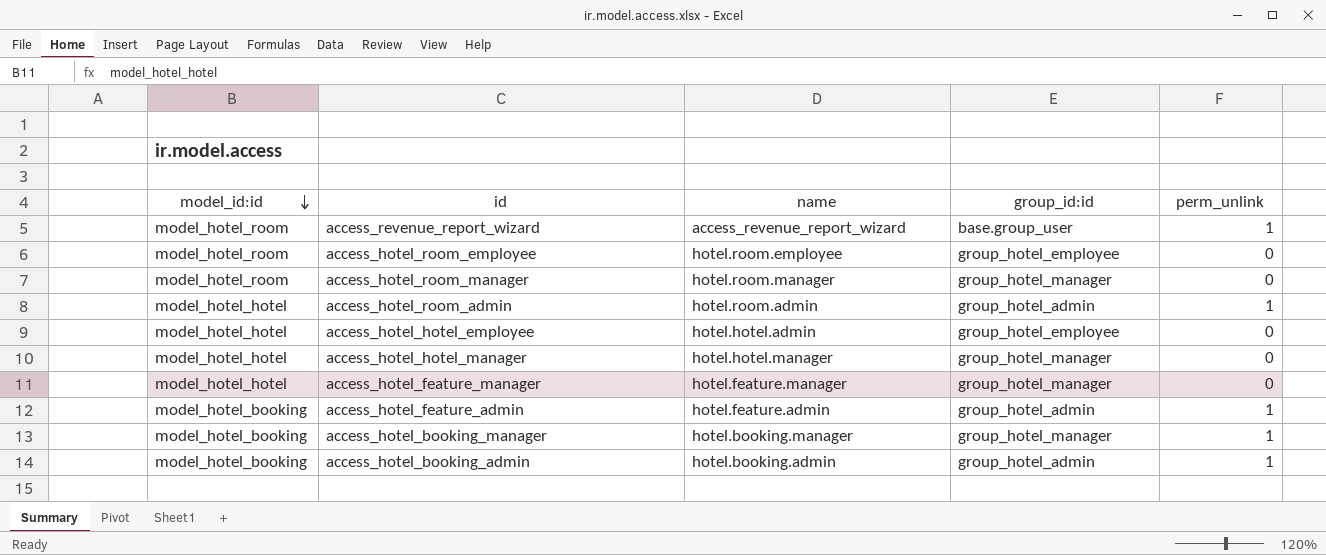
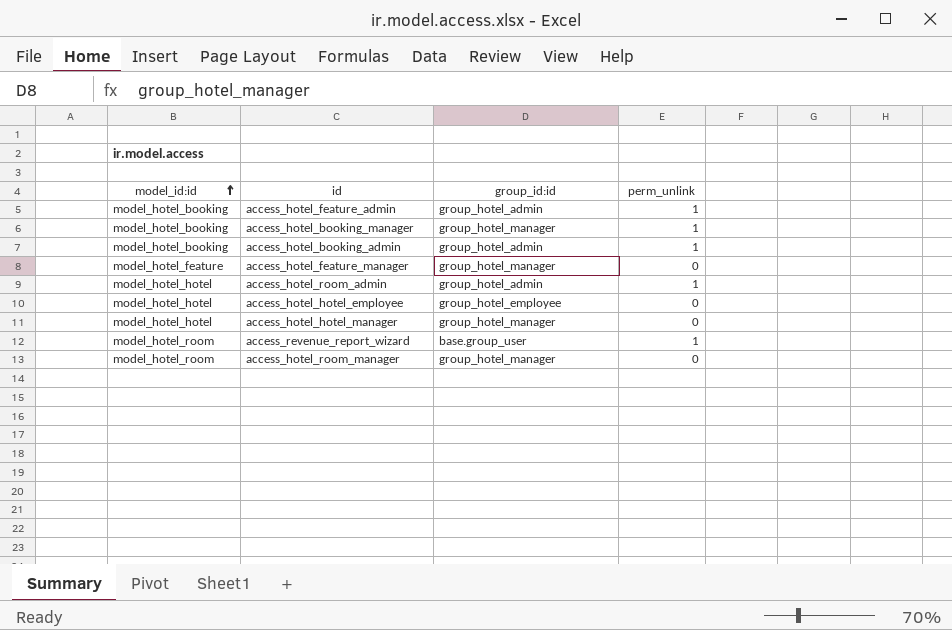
row order: model_id:id descending -> model_id:id ascending
column name | position: 3 -> none
row access_hotel_room_employee: model_hotel_room | hotel.room.employee | group_hotel_employee | 0 -> none
access_hotel_feature_manager | model_id:id: model_hotel_hotel -> model_hotel_feature

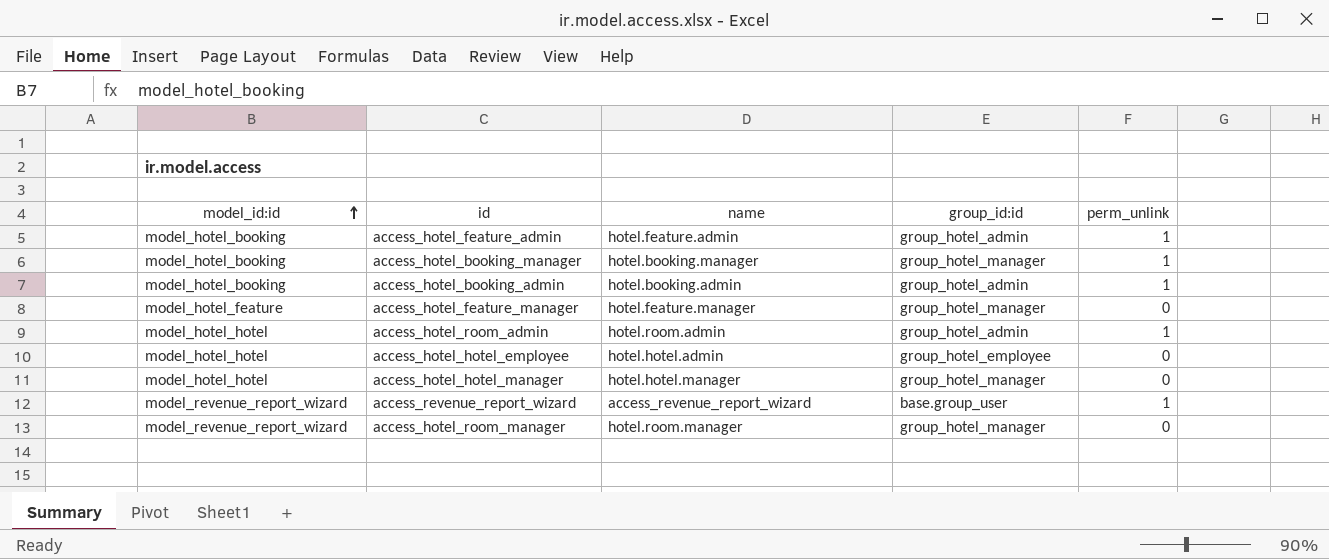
column name | position: none -> 3
access_revenue_report_wizard | model_id:id: model_hotel_room -> model_revenue_report_wizard
access_hotel_room_manager | model_id:id: model_hotel_room -> model_revenue_report_wizard

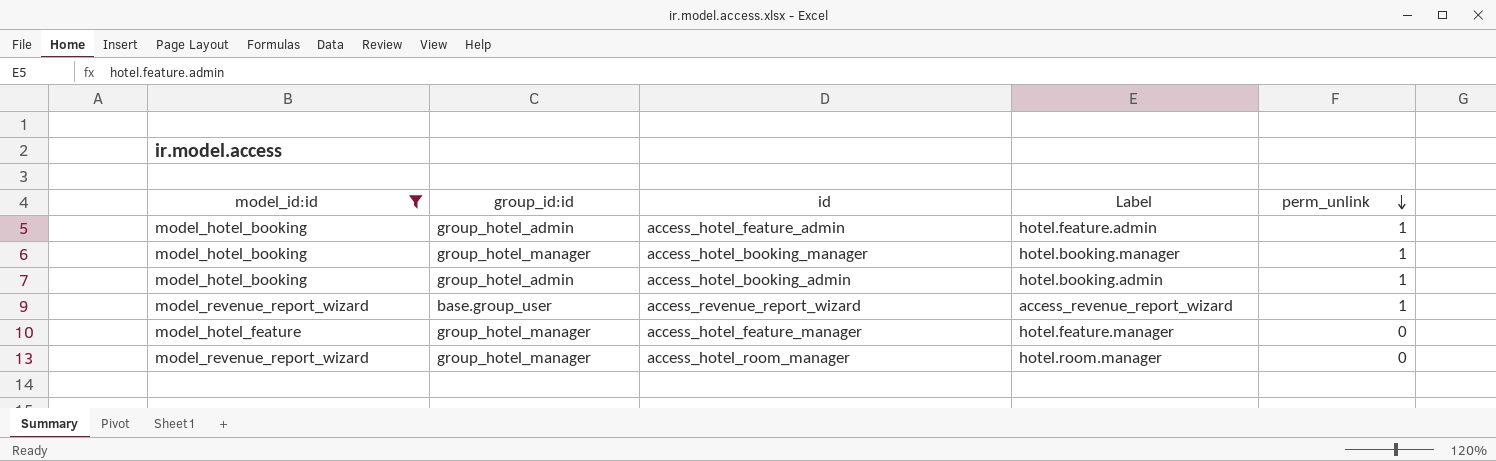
filter: none -> model_id:id != model_hotel_hotel
row order: model_id:id ascending -> perm_unlink descending
column group_id:id | position: 4 -> 2
column name: name -> Label

